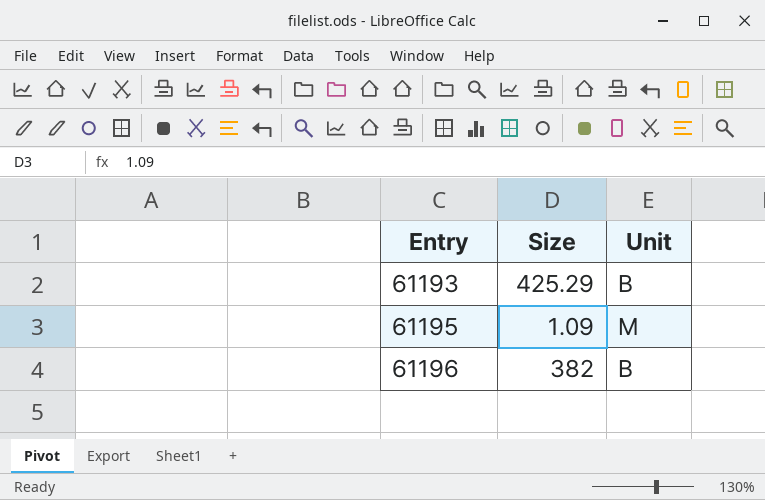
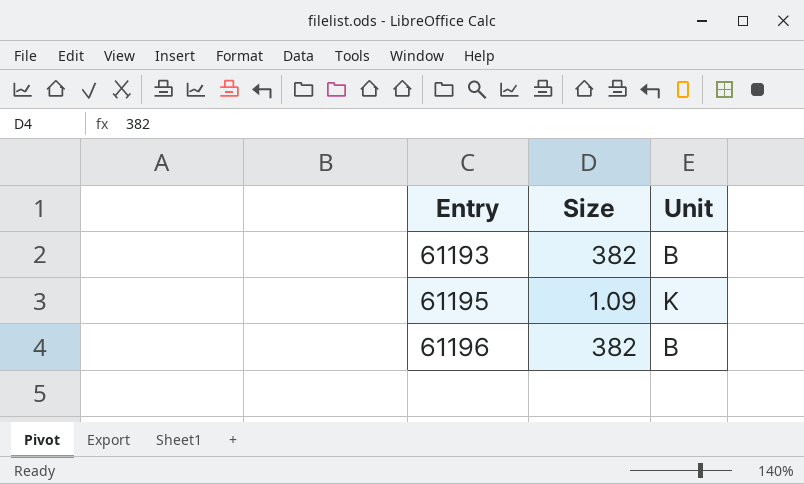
61193 | Size: 425.29 -> 382
61195 | Unit: M -> K

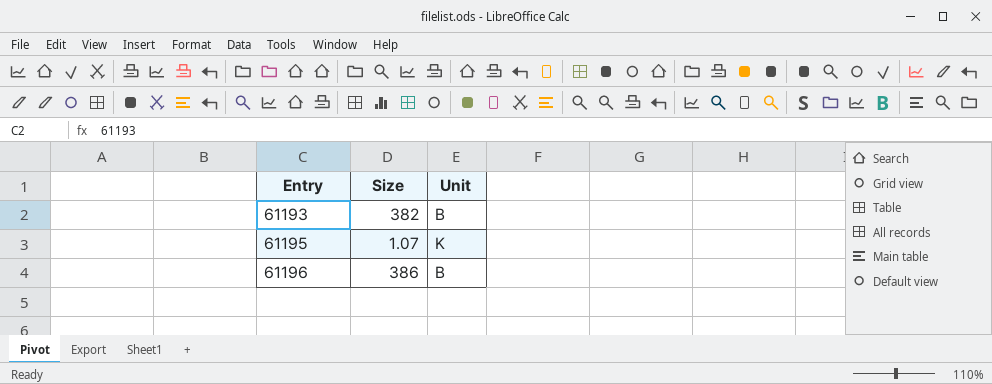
61195 | Size: 1.09 -> 1.07
61196 | Size: 382 -> 386

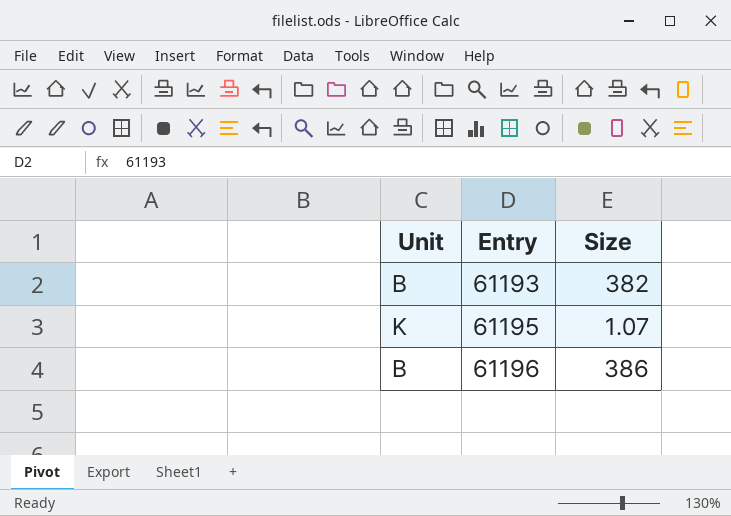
column Unit | position: 3 -> 1

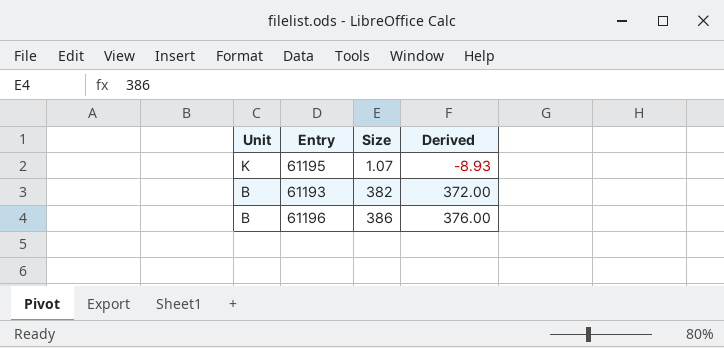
row order: Entry ascending -> Unit descending
column Derived | formula: none -> [Size] - 10

